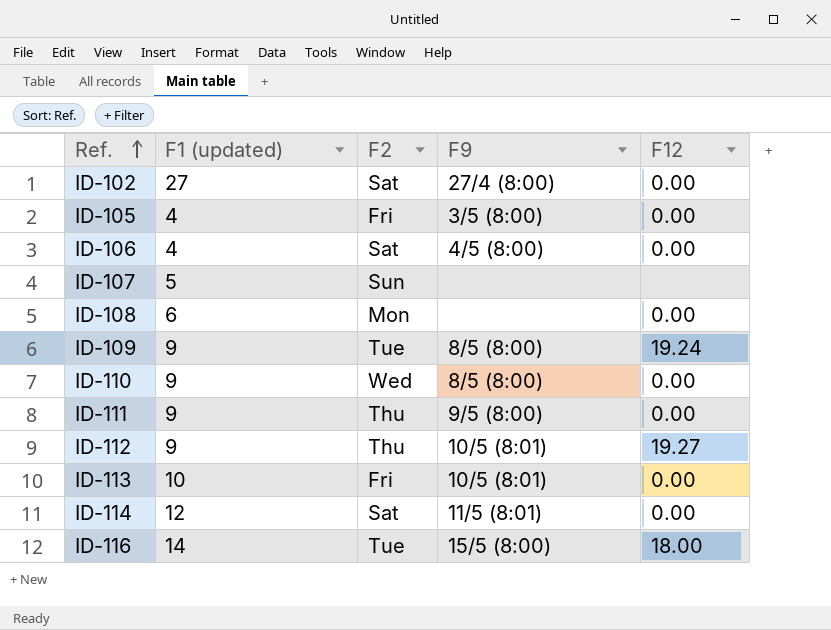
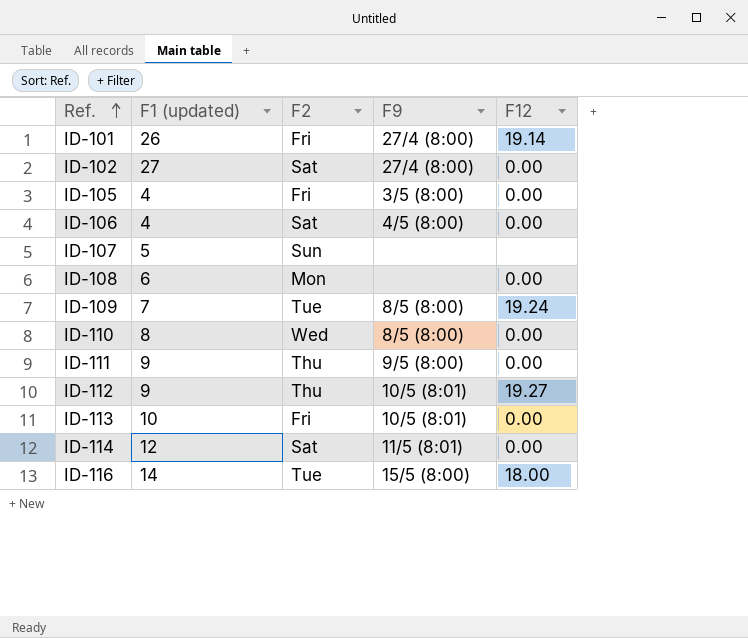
row ID-101: none -> 26 | Fri | 27/4 (8:00) | 19.14
ID-109 | F1 (updated): 9 -> 7
ID-110 | F1 (updated): 9 -> 8

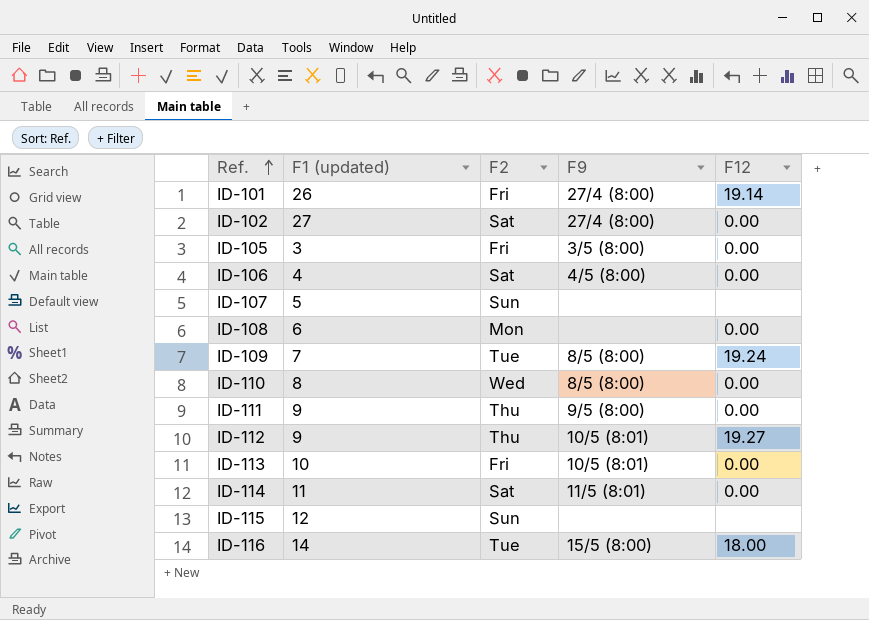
ID-105 | F1 (updated): 4 -> 3
ID-114 | F1 (updated): 12 -> 11
row ID-115: none -> 12 | Sun | none | none

